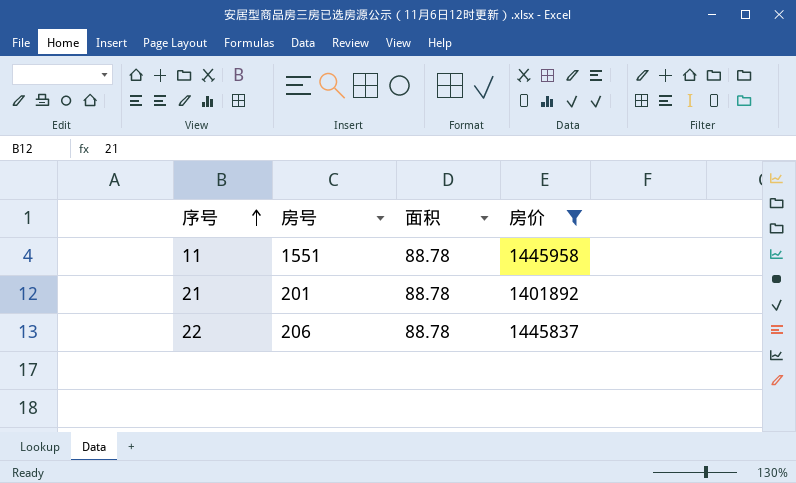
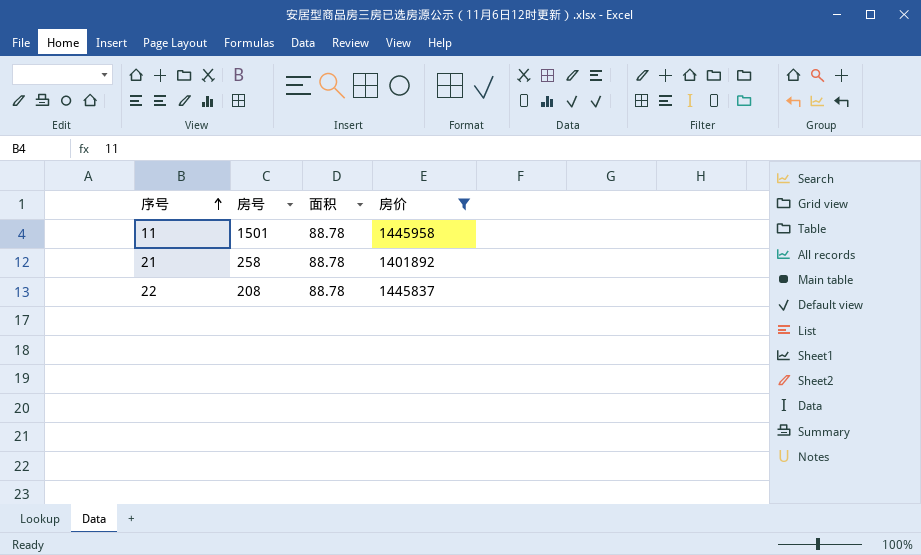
11 | 房号: 1551 -> 1501
21 | 房号: 201 -> 258
22 | 房号: 206 -> 208

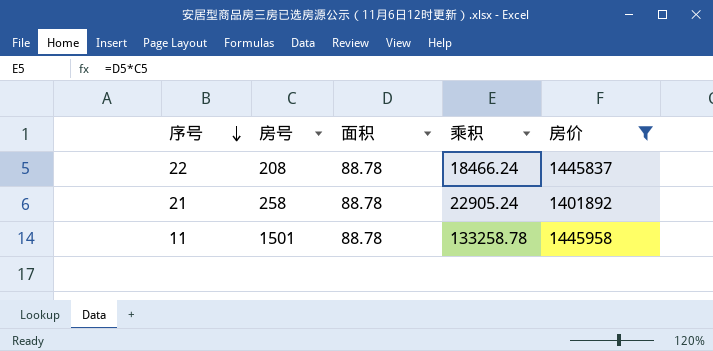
row order: 序号 ascending -> 序号 descending
column 乘积 | formula: none -> [房号] * [面积]

